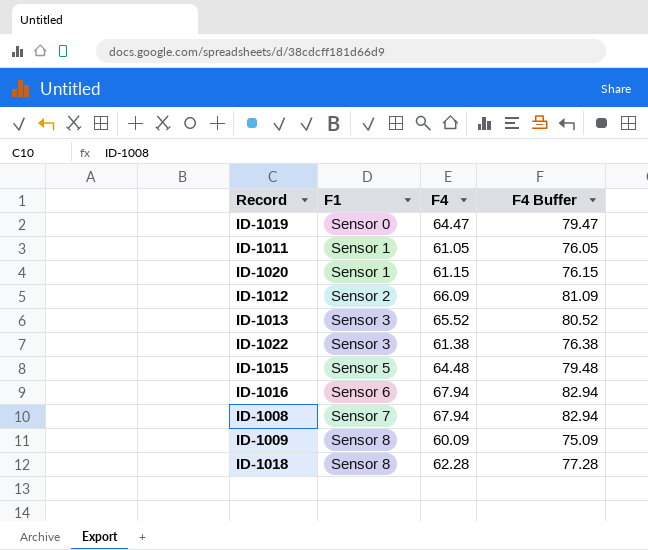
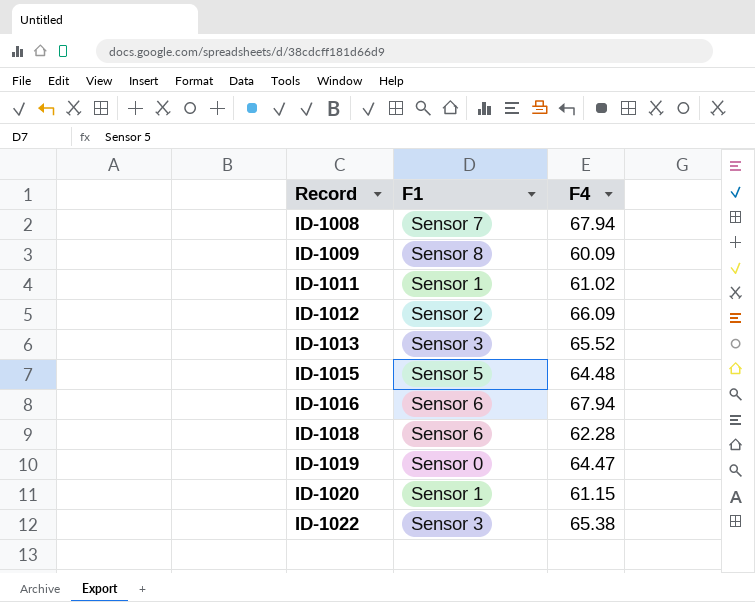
row order: F1 ascending -> Record ascending
column F4 Buffer | formula: [F4] + 15 -> none
ID-1011 | F4: 61.05 -> 61.02
ID-1018 | F1: Sensor 8 -> Sensor 6
ID-1022 | F4: 61.38 -> 65.38

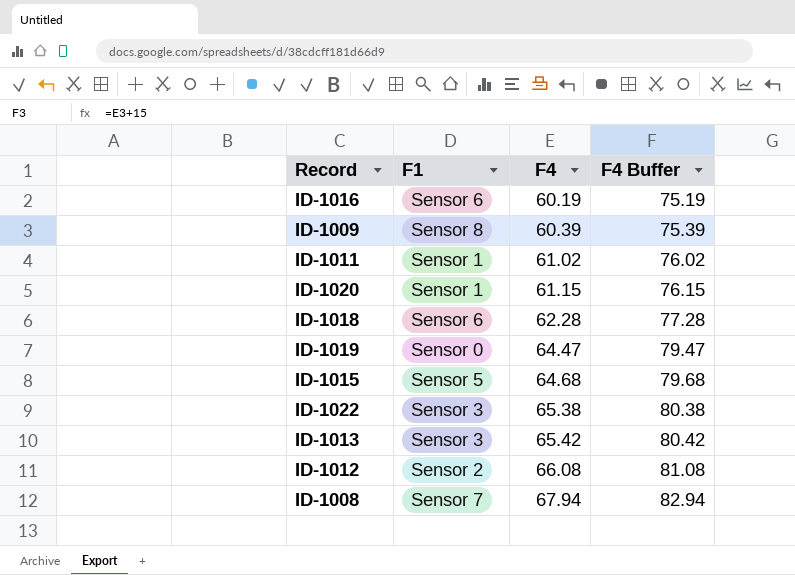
row order: Record ascending -> F4 ascending
column F4 Buffer | formula: none -> [F4] + 15
ID-1016 | F4: 67.94 -> 60.19
ID-1009 | F4: 60.09 -> 60.39
ID-1015 | F4: 64.48 -> 64.68
ID-1013 | F4: 65.52 -> 65.42
ID-1012 | F4: 66.09 -> 66.08

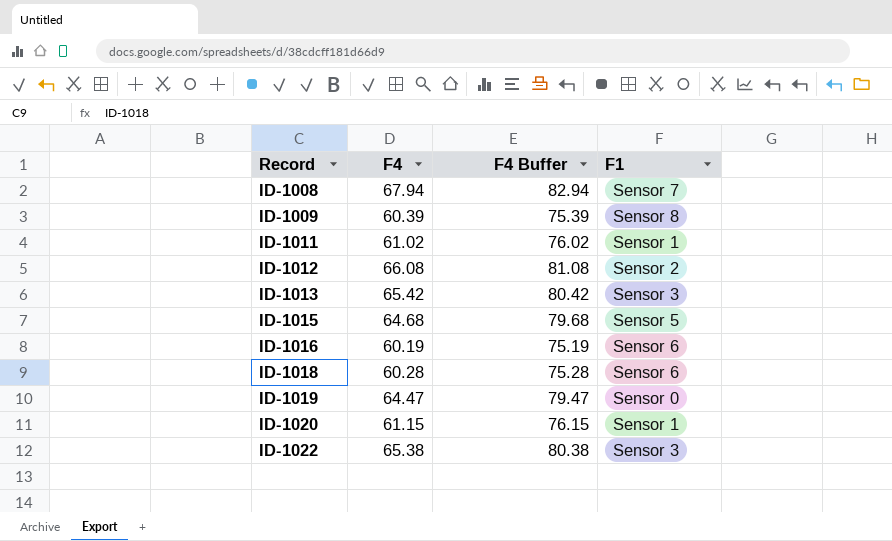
row order: F4 ascending -> Record ascending
column F1 | position: 2 -> 4
ID-1018 | F4: 62.28 -> 60.28
ID-1018 | F4 Buffer: 77.28 -> 75.28

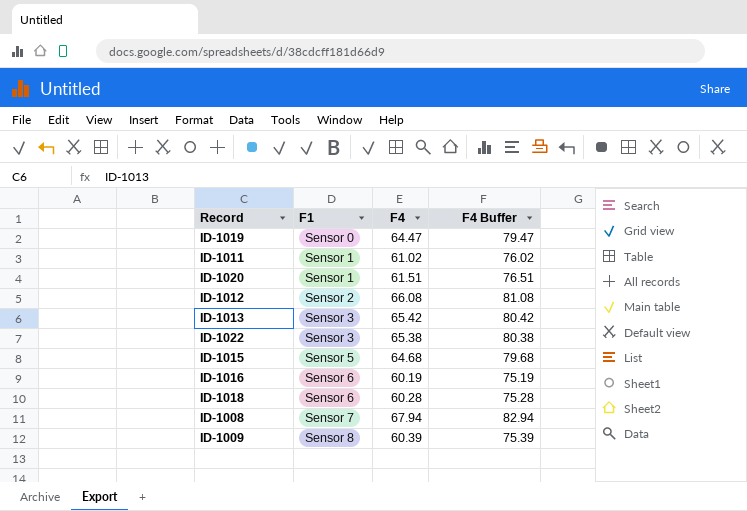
row order: Record ascending -> F1 ascending
column F1 | position: 4 -> 2
ID-1020 | F4: 61.15 -> 61.51
ID-1020 | F4 Buffer: 76.15 -> 76.51

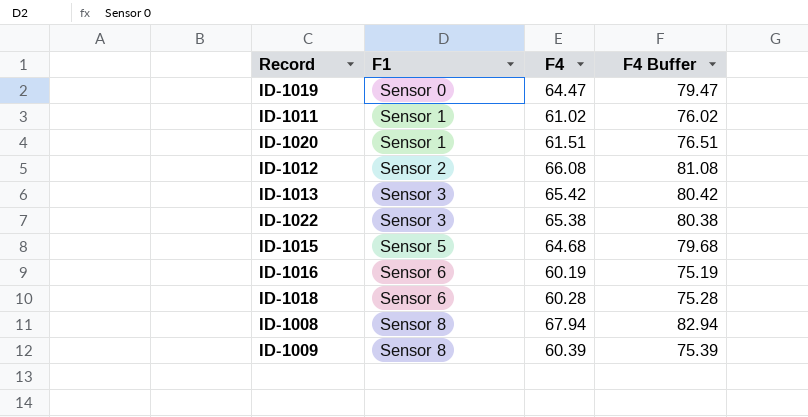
ID-1008 | F1: Sensor 7 -> Sensor 8

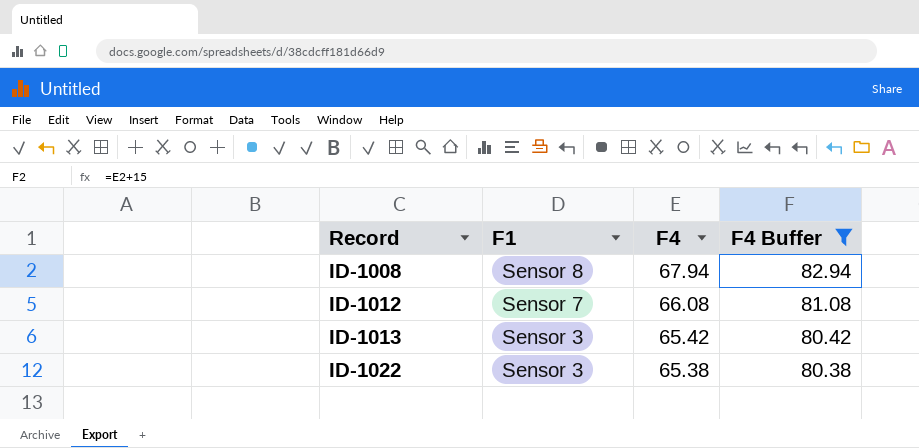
filter: none -> F4 Buffer >= 80.38
row order: F1 ascending -> Record ascending
ID-1012 | F1: Sensor 2 -> Sensor 7

